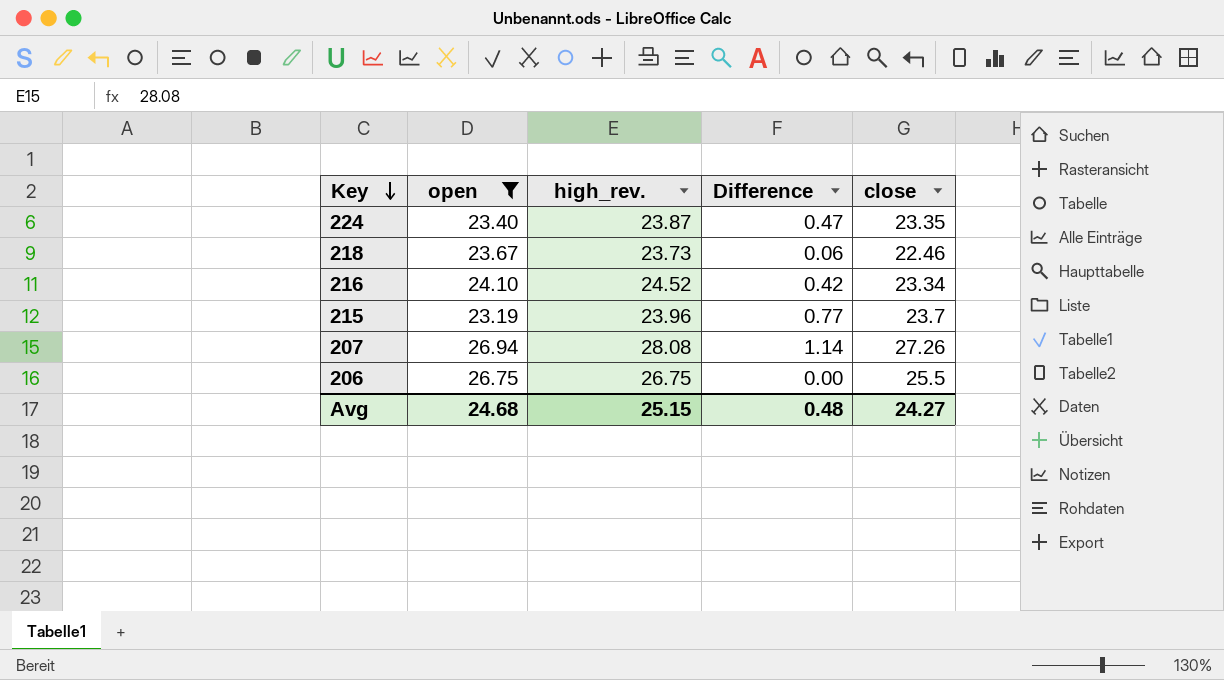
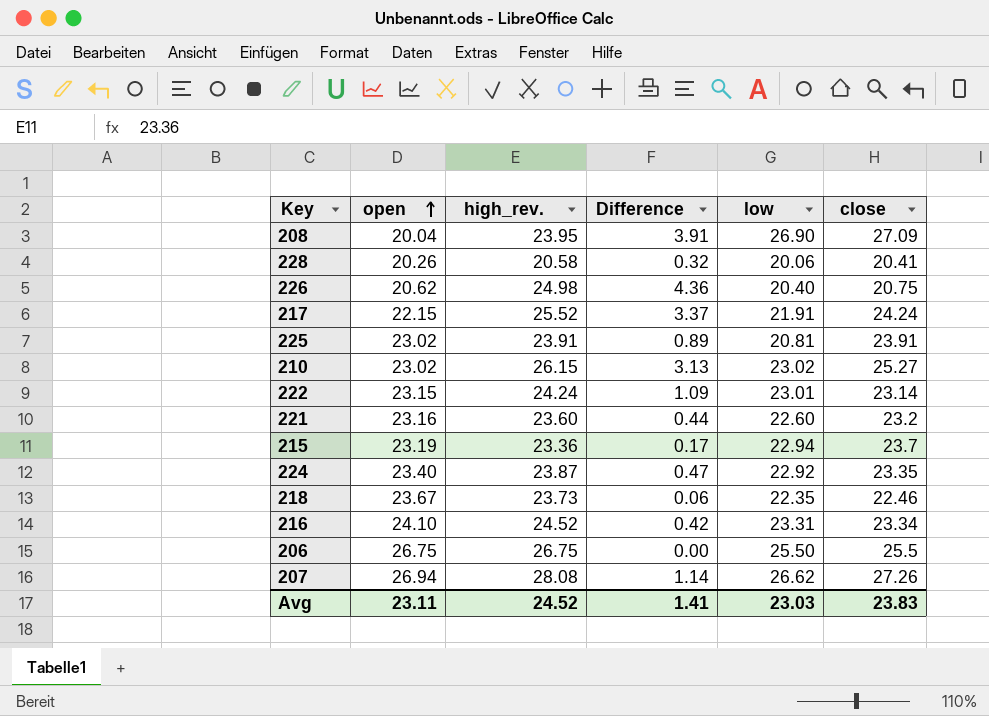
filter: open >= 23.19 -> none
row order: Key descending -> open ascending
column low | position: none -> 5
215 | high_rev.: 23.96 -> 23.36
215 | Difference: 0.77 -> 0.17
Avg | open: 24.68 -> 23.11
Avg | high_rev.: 25.15 -> 24.52
Avg | Difference: 0.48 -> 1.41
Avg | close: 24.27 -> 23.83

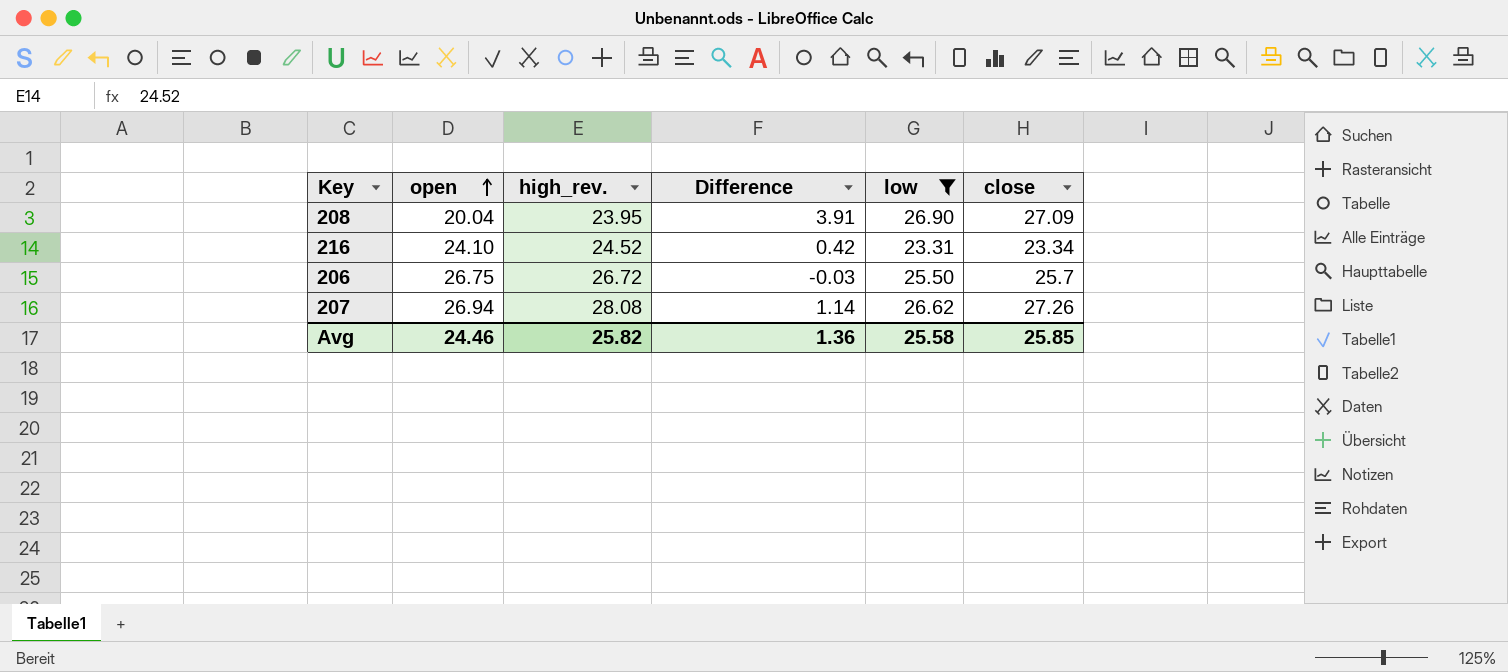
filter: none -> low >= 23.31
206 | high_rev.: 26.75 -> 26.72
206 | Difference: 0.00 -> -0.03
206 | close: 25.5 -> 25.7
Avg | open: 23.11 -> 24.46
Avg | high_rev.: 24.52 -> 25.82
Avg | Difference: 1.41 -> 1.36
Avg | low: 23.03 -> 25.58
Avg | close: 23.83 -> 25.85

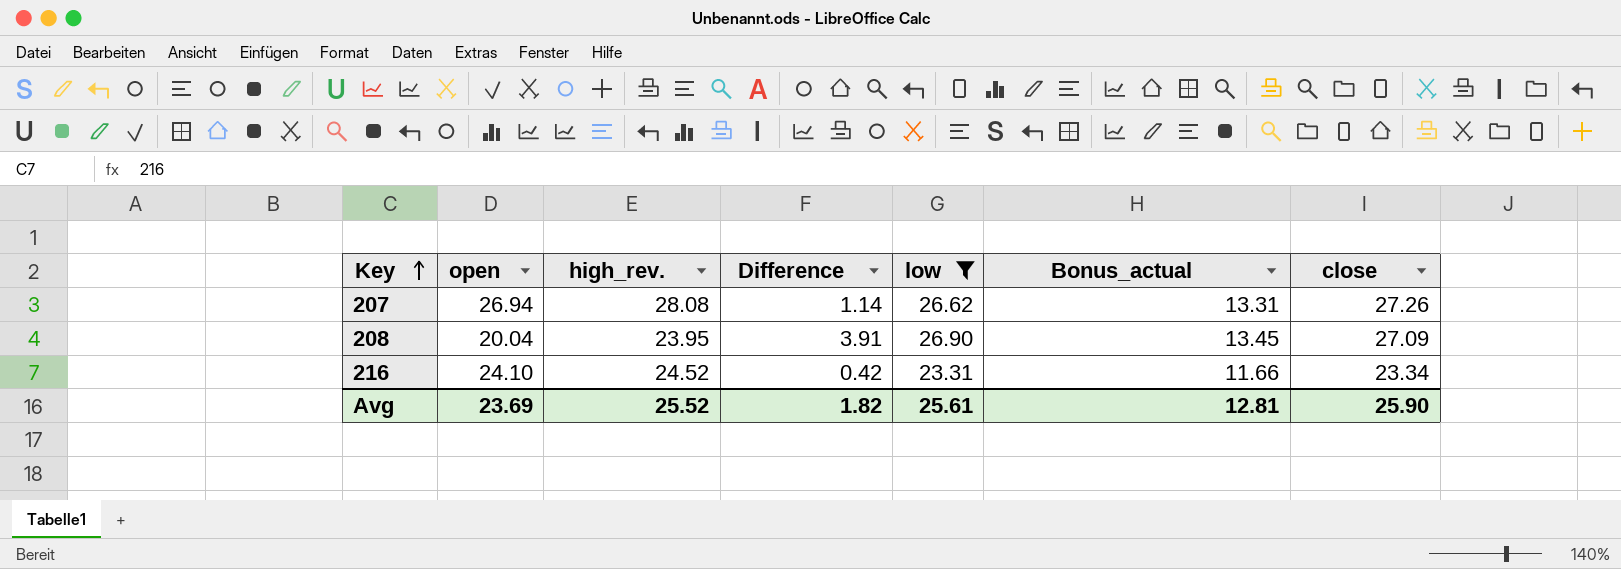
row order: open ascending -> Key ascending
column Bonus_actual | formula: none -> [low] * 0.5
row 206: 26.75 | 26.72 | -0.03 | 25.50 | 25.7 -> none
Avg | open: 24.46 -> 23.69
Avg | high_rev.: 25.82 -> 25.52
Avg | Difference: 1.36 -> 1.82
Avg | low: 25.58 -> 25.61
Avg | close: 25.85 -> 25.90

